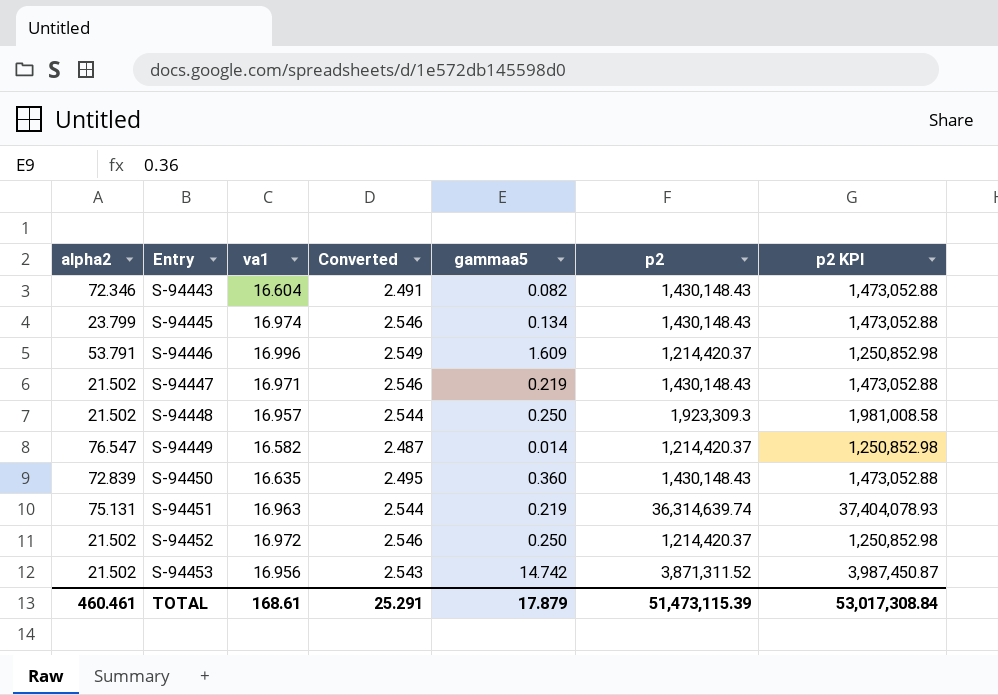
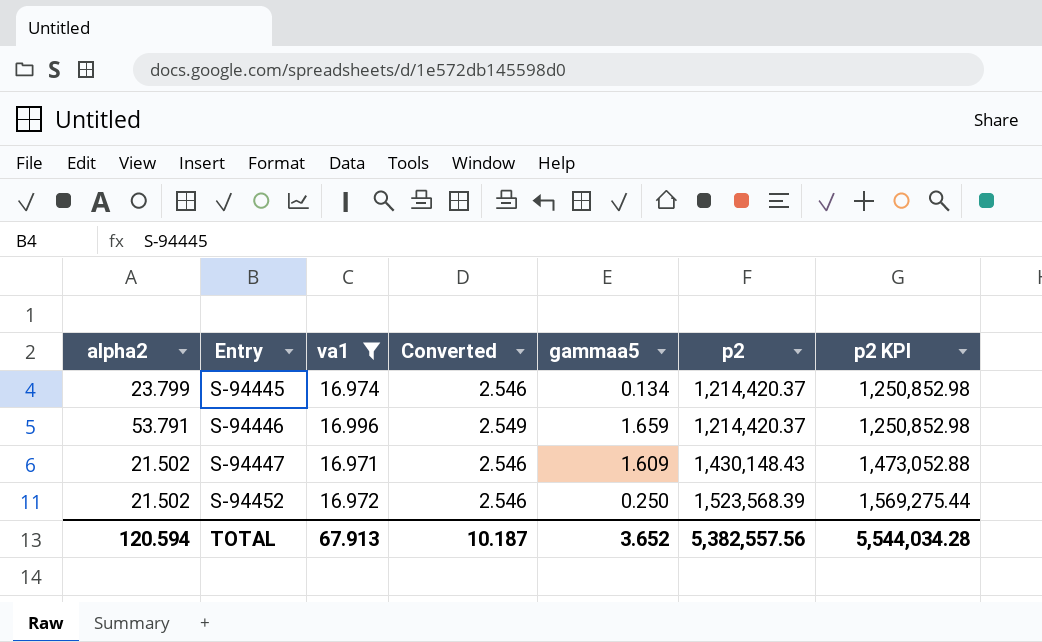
filter: none -> va1 >= 16.971
S-94445 | p2: 1,430,148.43 -> 1,214,420.37
S-94445 | p2 KPI: 1,473,052.88 -> 1,250,852.98
S-94446 | gammaa5: 1.609 -> 1.659
S-94447 | gammaa5: 0.219 -> 1.609
S-94452 | p2: 1,214,420.37 -> 1,523,568.39
S-94452 | p2 KPI: 1,250,852.98 -> 1,569,275.44
TOTAL | alpha2: 460.461 -> 120.594
TOTAL | va1: 168.61 -> 67.913
TOTAL | Converted: 25.291 -> 10.187
TOTAL | gammaa5: 17.879 -> 3.652
TOTAL | p2: 51,473,115.39 -> 5,382,557.56
TOTAL | p2 KPI: 53,017,308.84 -> 5,544,034.28

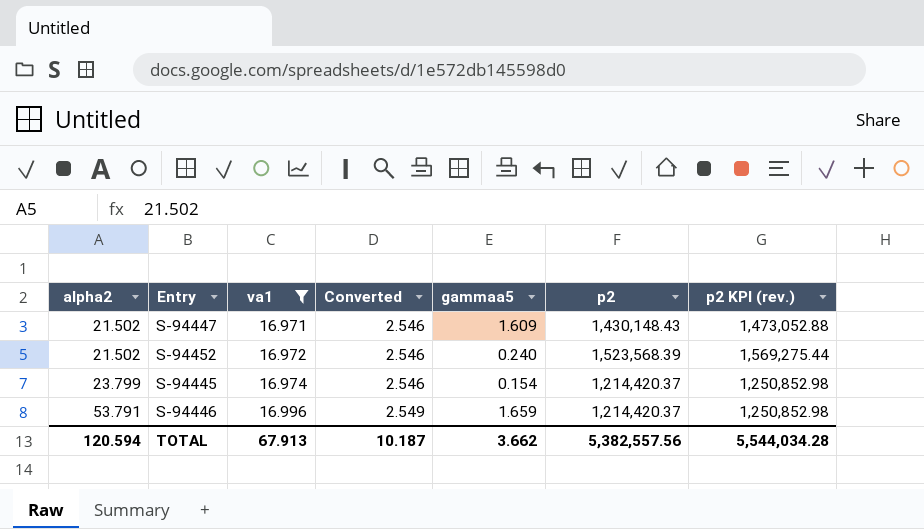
row order: Entry ascending -> alpha2 ascending
column name: p2 KPI -> p2 KPI (rev.)
S-94452 | gammaa5: 0.250 -> 0.240
S-94445 | gammaa5: 0.134 -> 0.154
TOTAL | gammaa5: 3.652 -> 3.662

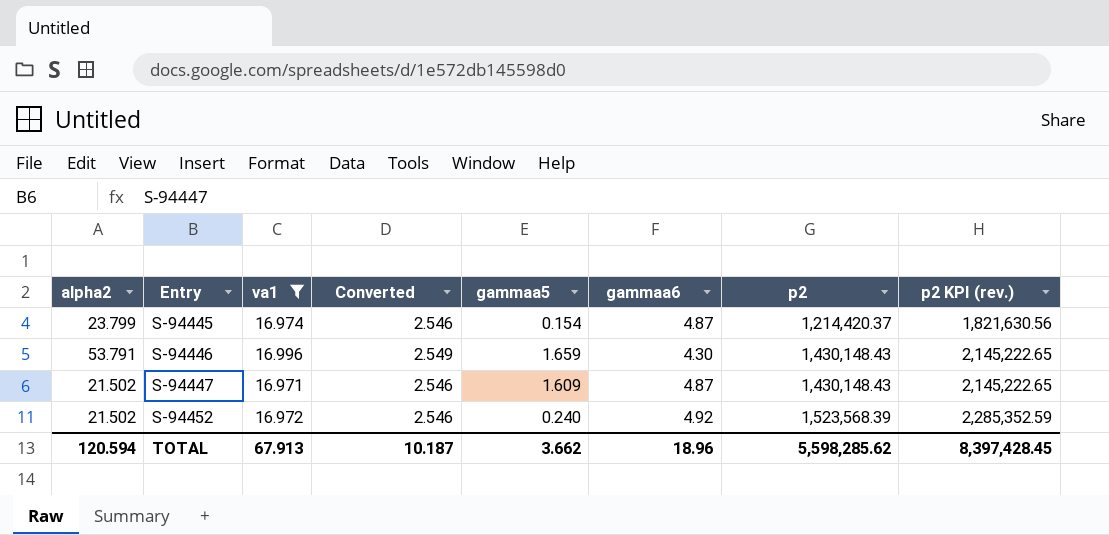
row order: alpha2 ascending -> Entry ascending
column gammaa6 | position: none -> 6
column p2 KPI (rev.) | formula: [p2] * 1.03 -> [p2] * 1.5
S-94446 | p2: 1,214,420.37 -> 1,430,148.43
TOTAL | p2: 5,382,557.56 -> 5,598,285.62
TOTAL | p2 KPI (rev.): 5,544,034.28 -> 8,397,428.45

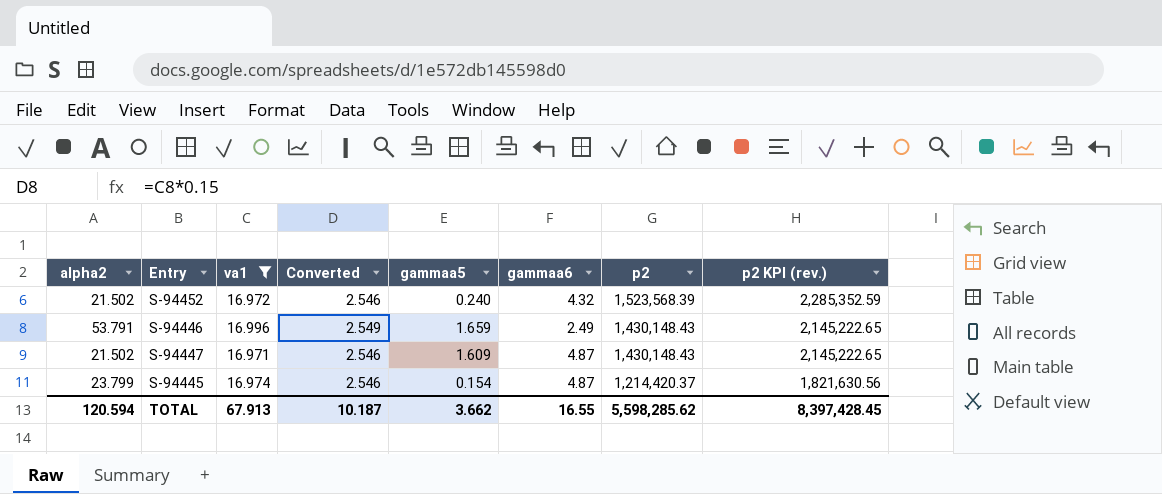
row order: Entry ascending -> p2 descending
S-94452 | gammaa6: 4.92 -> 4.32
S-94446 | gammaa6: 4.30 -> 2.49
TOTAL | gammaa6: 18.96 -> 16.55

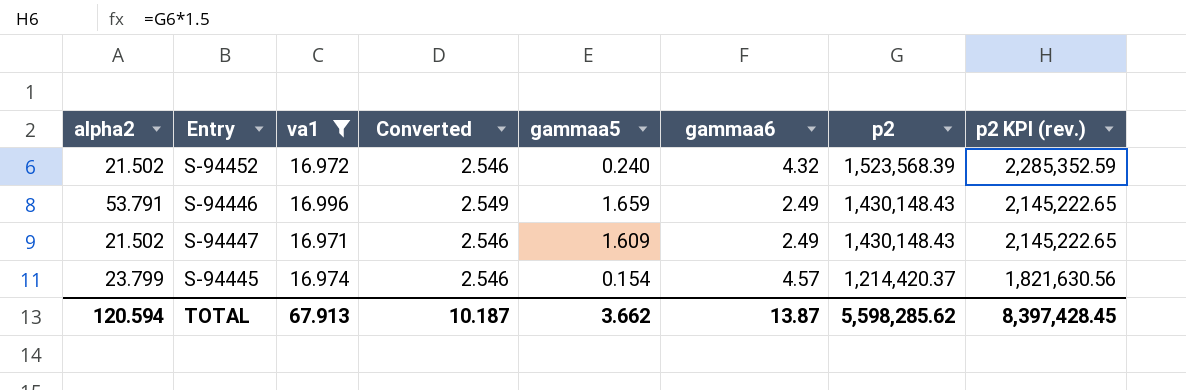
S-94447 | gammaa6: 4.87 -> 2.49
S-94445 | gammaa6: 4.87 -> 4.57
TOTAL | gammaa6: 16.55 -> 13.87

